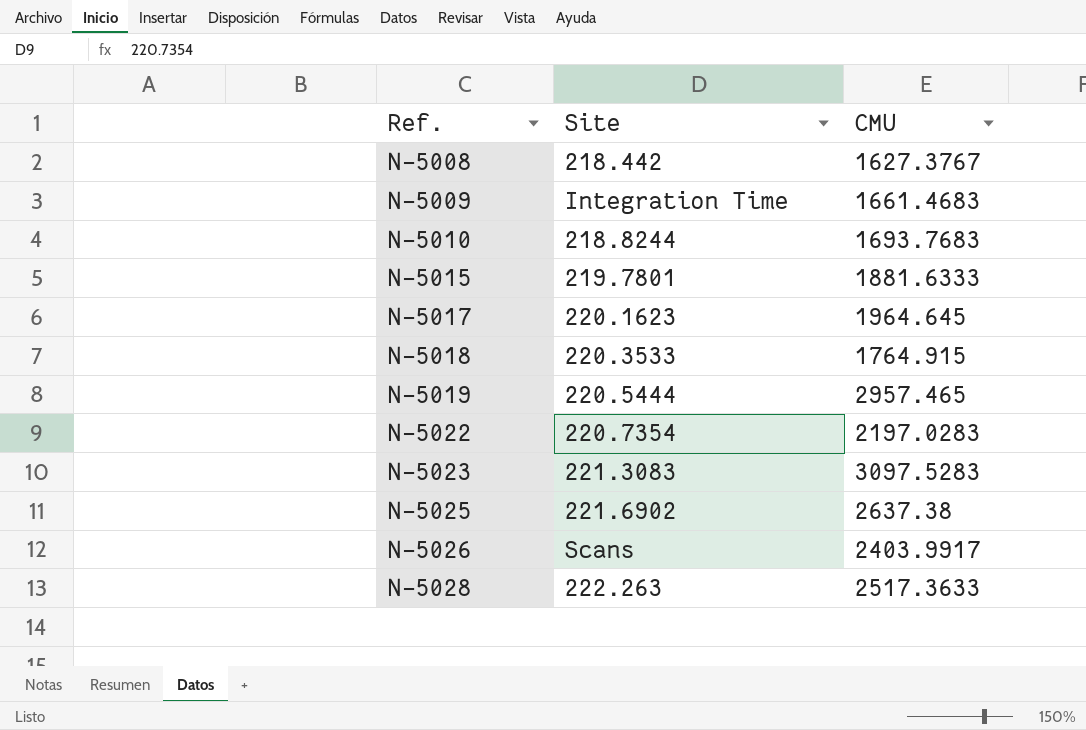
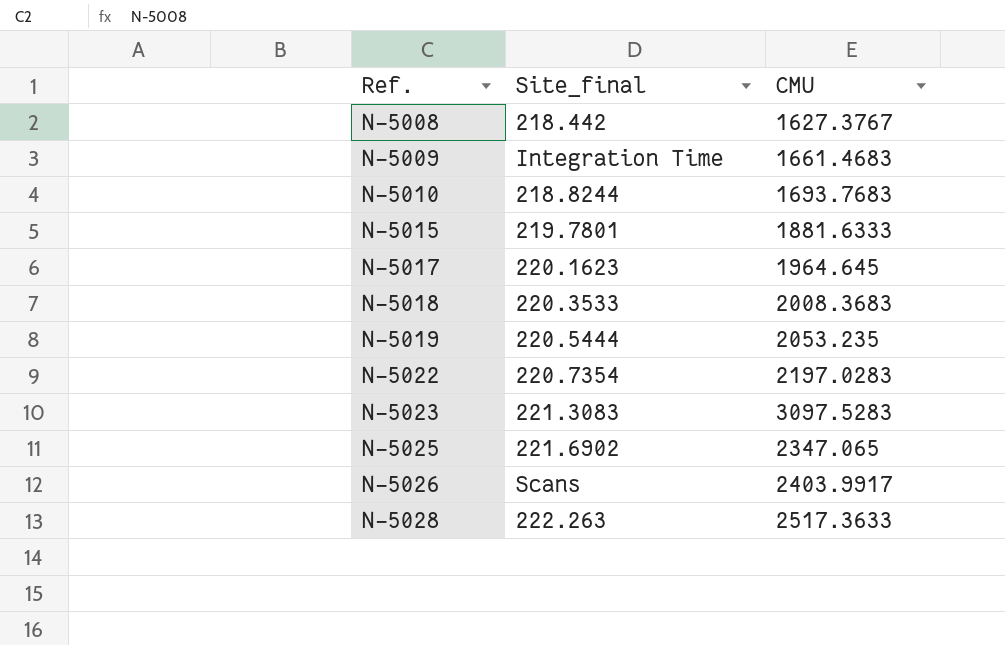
column name: Site -> Site_final
N-5018 | CMU: 1764.915 -> 2008.3683
N-5019 | CMU: 2957.465 -> 2053.235
N-5025 | CMU: 2637.38 -> 2347.065

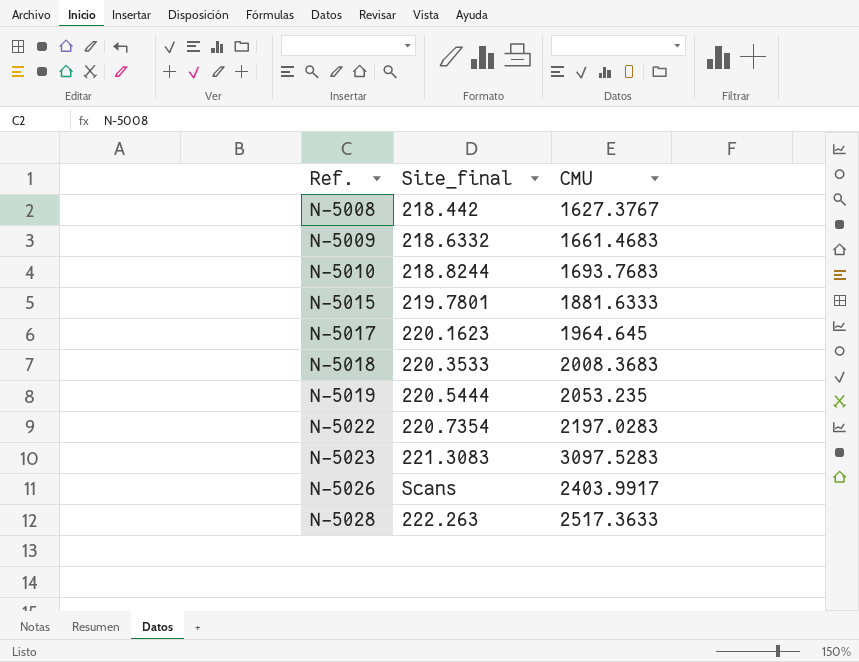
row N-5025: 221.6902 | 2347.065 -> none
N-5009 | Site_final: Integration Time -> 218.6332

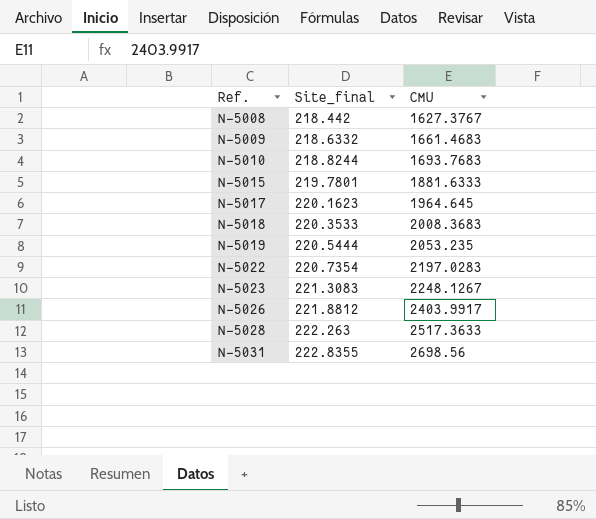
N-5023 | CMU: 3097.5283 -> 2248.1267
N-5026 | Site_final: Scans -> 221.8812
row N-5031: none -> 222.8355 | 2698.56

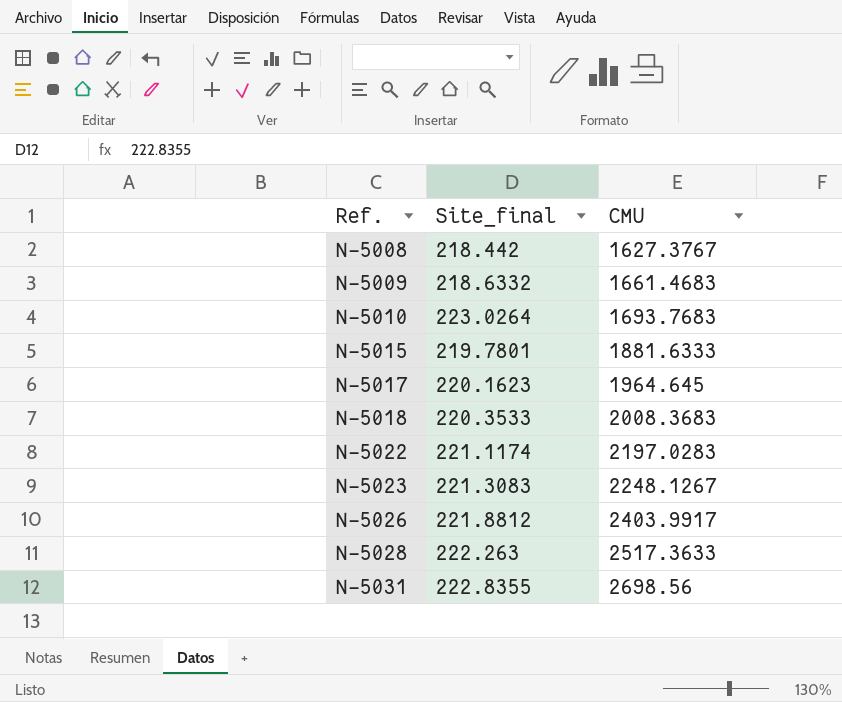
row N-5019: 220.5444 | 2053.235 -> none
N-5010 | Site_final: 218.8244 -> 223.0264
N-5022 | Site_final: 220.7354 -> 221.1174

